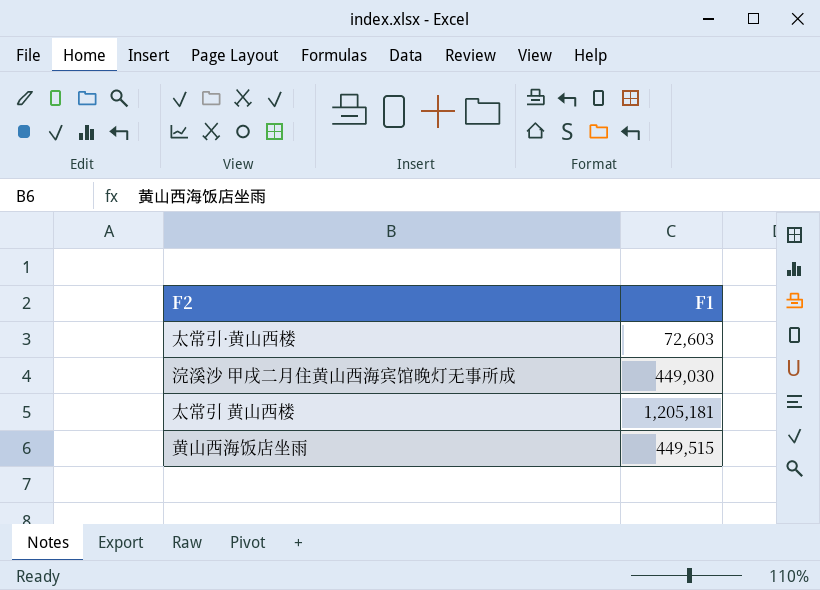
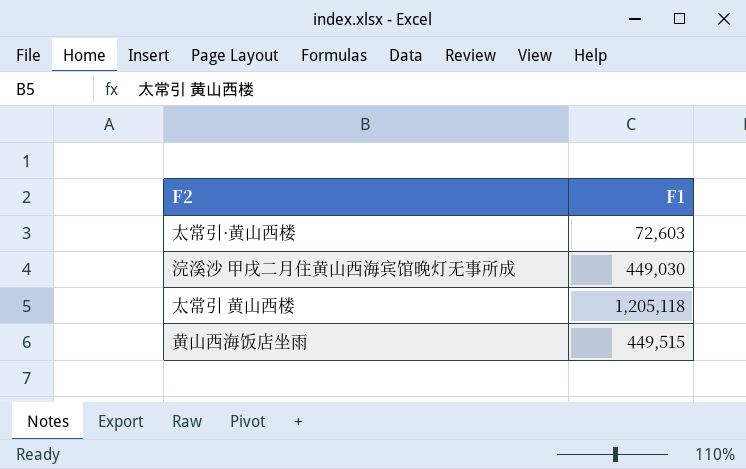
太常引 黄山西楼 | F1: 1,205,181 -> 1,205,118

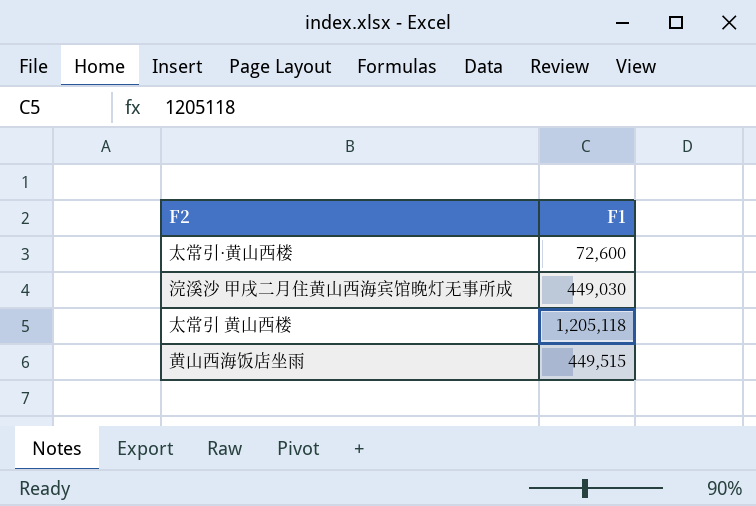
太常引·黄山西楼 | F1: 72,603 -> 72,600

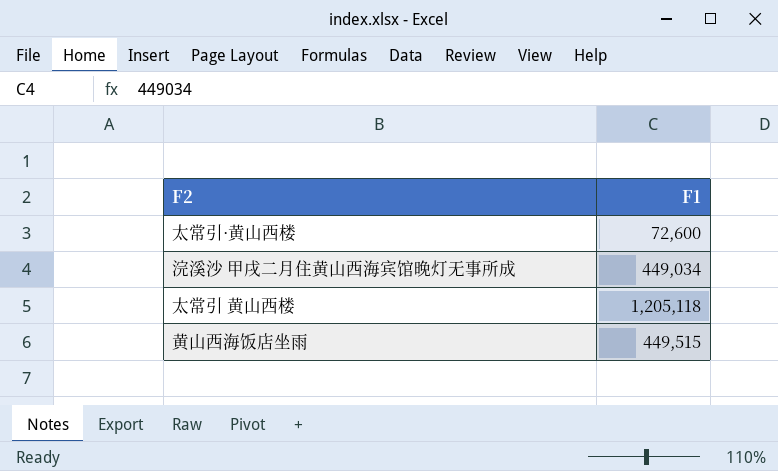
浣溪沙 甲戌二月住黄山西海宾馆晚灯无事所成 | F1: 449,030 -> 449,034

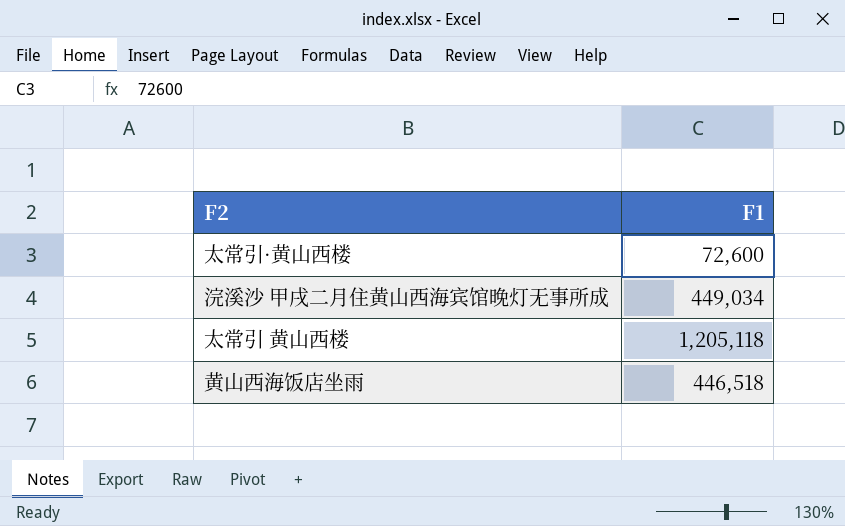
黄山西海饭店坐雨 | F1: 449,515 -> 446,518

